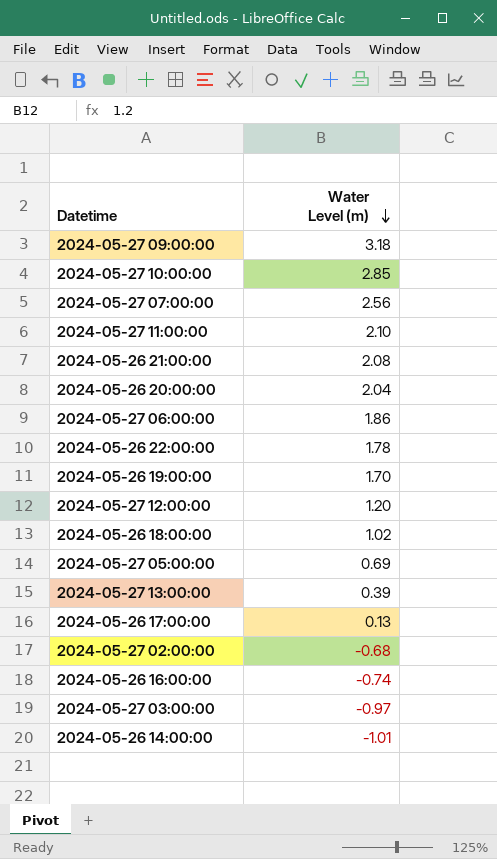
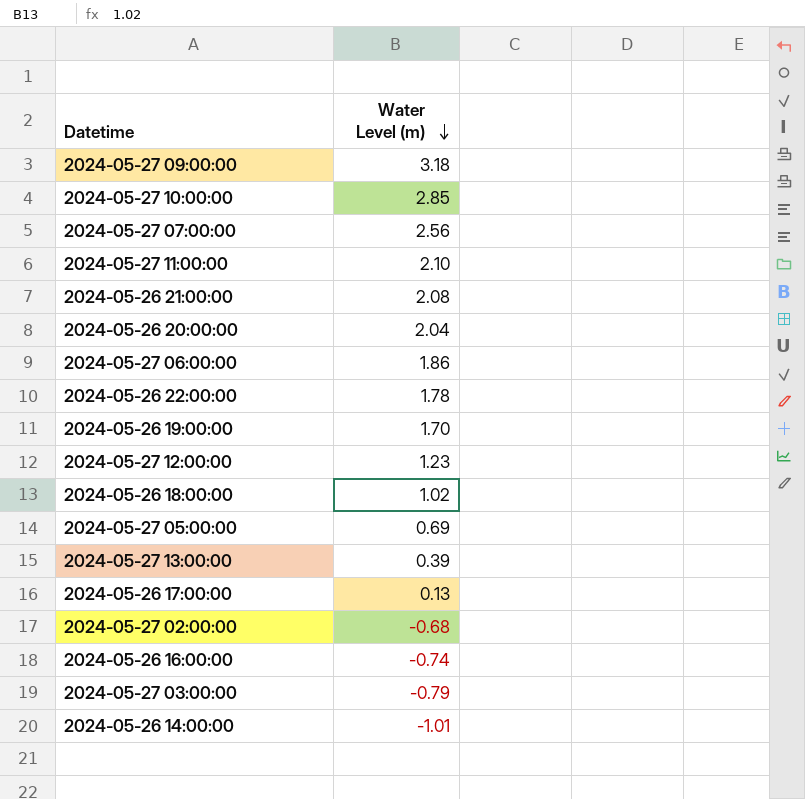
2024-05-27 12:00:00 | Water Level (m): 1.20 -> 1.23
2024-05-27 03:00:00 | Water Level (m): -0.97 -> -0.79

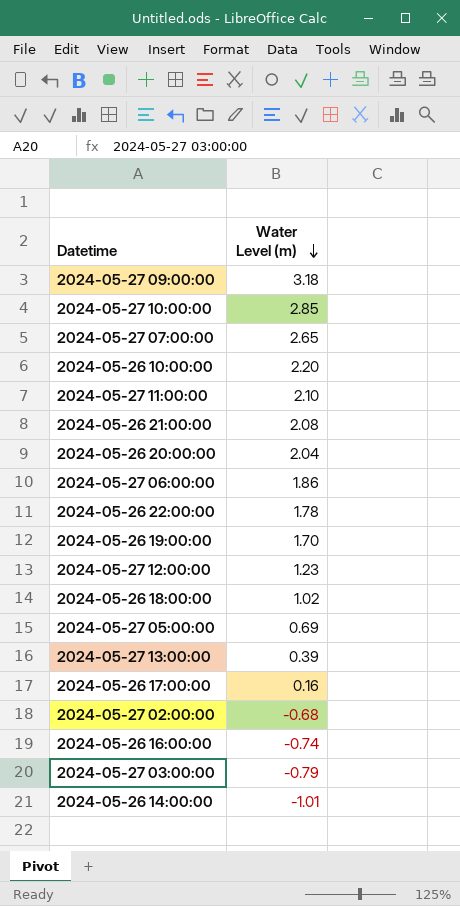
2024-05-27 07:00:00 | Water Level (m): 2.56 -> 2.65
row 2024-05-26 10:00:00: none -> 2.20
2024-05-26 17:00:00 | Water Level (m): 0.13 -> 0.16

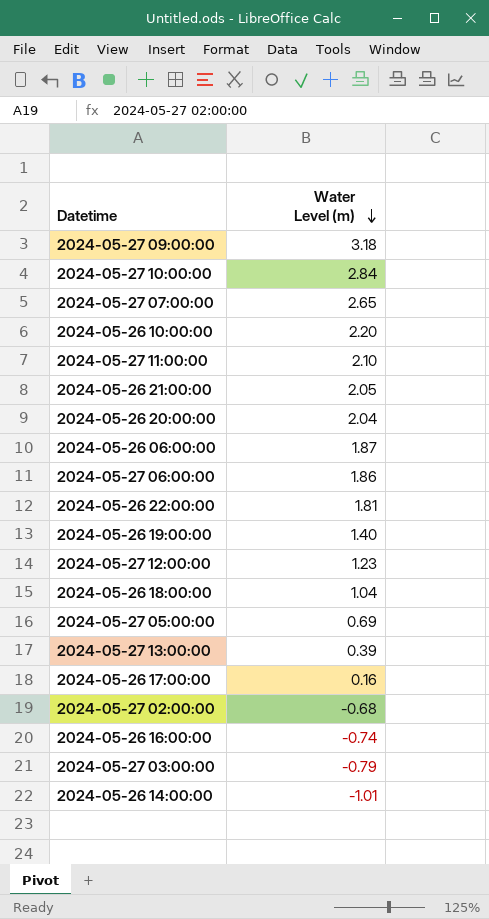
2024-05-27 10:00:00 | Water Level (m): 2.85 -> 2.84
2024-05-26 21:00:00 | Water Level (m): 2.08 -> 2.05
row 2024-05-26 06:00:00: none -> 1.87
2024-05-26 22:00:00 | Water Level (m): 1.78 -> 1.81
2024-05-26 19:00:00 | Water Level (m): 1.70 -> 1.40
2024-05-26 18:00:00 | Water Level (m): 1.02 -> 1.04

